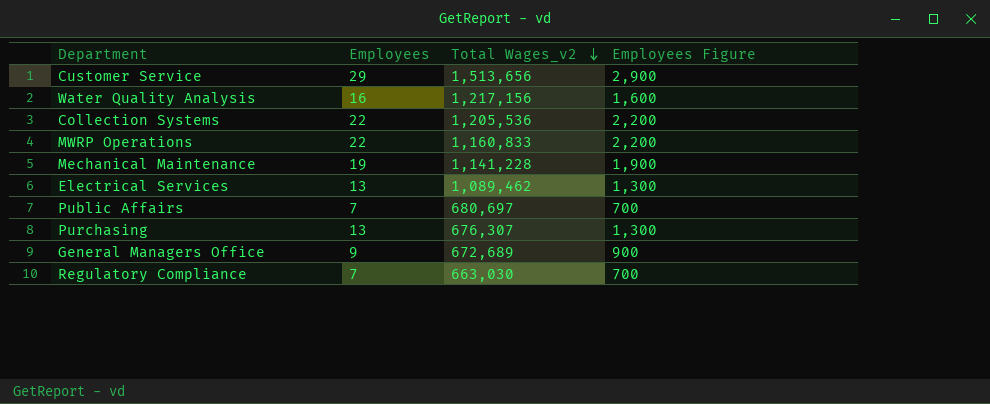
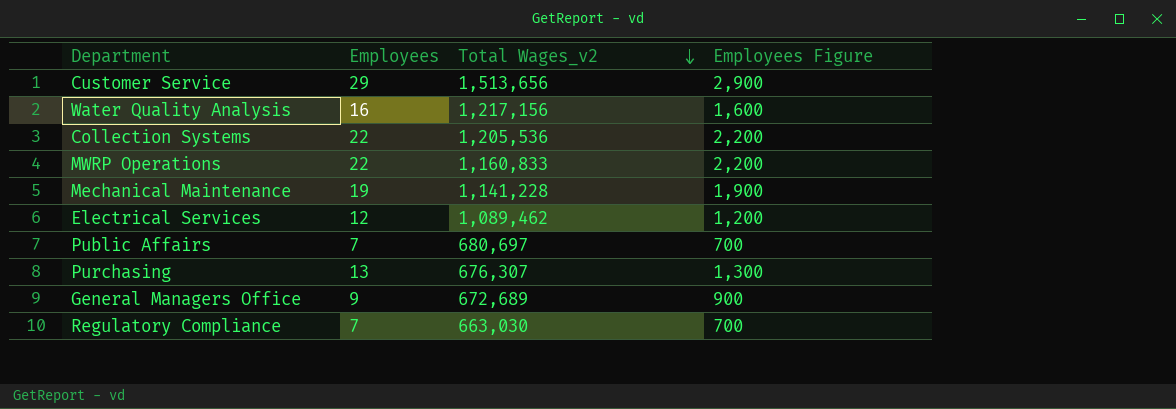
Electrical Services | Employees: 13 -> 12
Electrical Services | Employees Figure: 1,300 -> 1,200

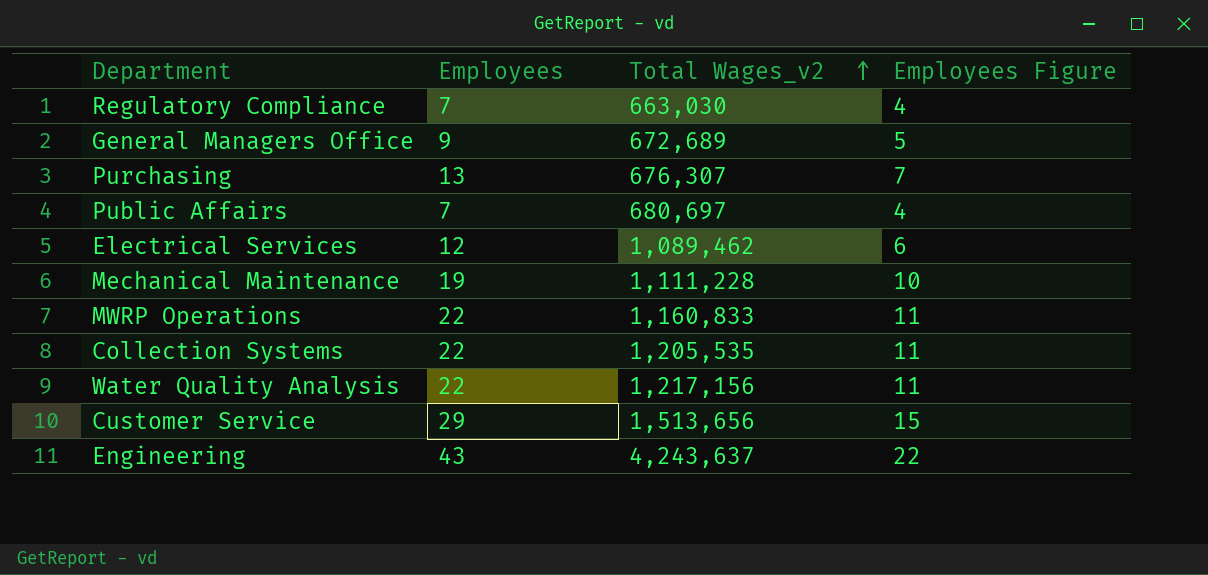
row order: Total Wages_v2 descending -> Total Wages_v2 ascending
column Employees Figure | formula: [Employees] * 100 -> [Employees] * 0.5
Mechanical Maintenance | Total Wages_v2: 1,141,228 -> 1,111,228
Collection Systems | Total Wages_v2: 1,205,536 -> 1,205,535
Water Quality Analysis | Employees: 16 -> 22
row Engineering: none -> 43 | 4,243,637 | 22

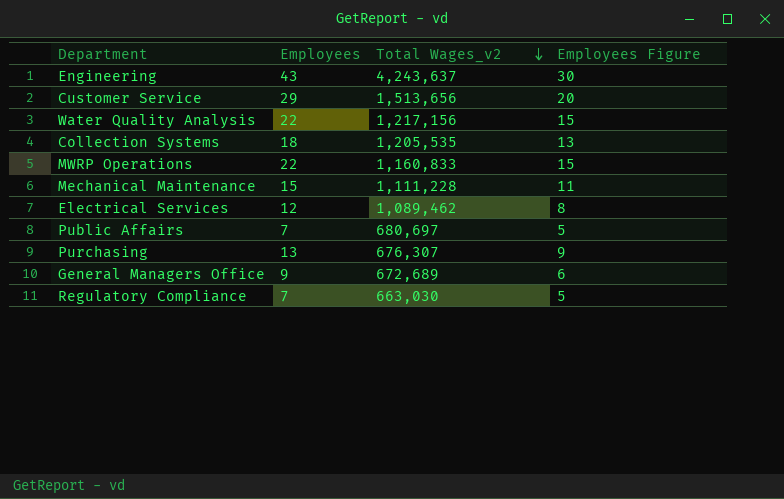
row order: Total Wages_v2 ascending -> Total Wages_v2 descending
column Employees Figure | formula: [Employees] * 0.5 -> [Employees] * 0.7
Collection Systems | Employees: 22 -> 18
Mechanical Maintenance | Employees: 19 -> 15

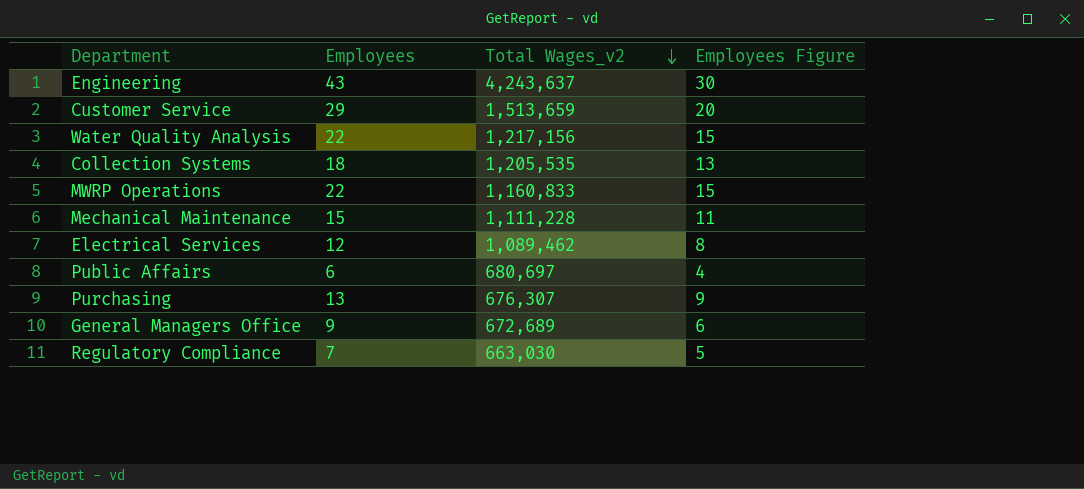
Customer Service | Total Wages_v2: 1,513,656 -> 1,513,659
Public Affairs | Employees: 7 -> 6
Public Affairs | Employees Figure: 5 -> 4

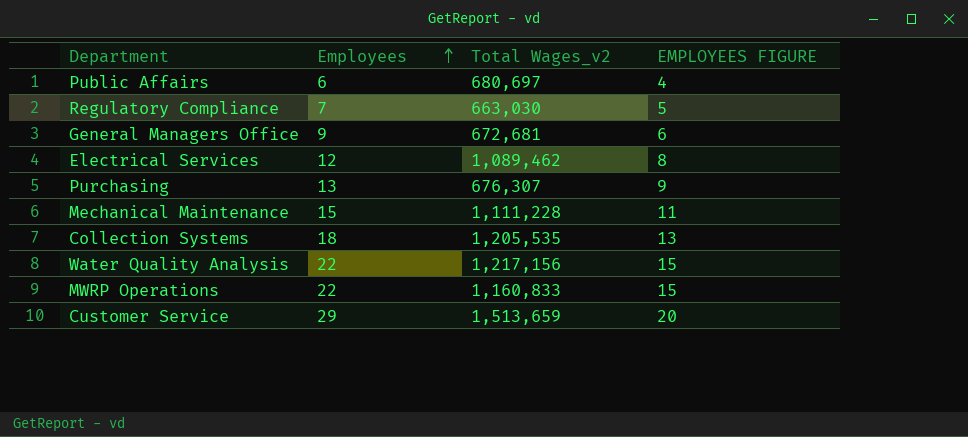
row order: Total Wages_v2 descending -> Employees ascending
column name: Employees Figure -> EMPLOYEES FIGURE
row Engineering: 43 | 4,243,637 | 30 -> none
General Managers Office | Total Wages_v2: 672,689 -> 672,681

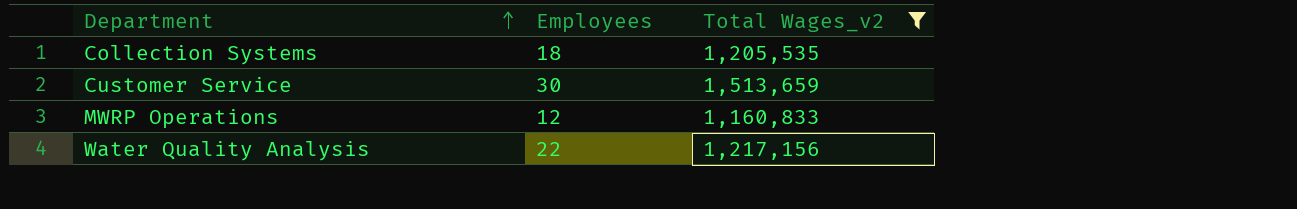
filter: none -> Total Wages_v2 >= 1,160,833
row order: Employees ascending -> Department ascending
column EMPLOYEES FIGURE | formula: [Employees] * 0.7 -> none
Customer Service | Employees: 29 -> 30
MWRP Operations | Employees: 22 -> 12

